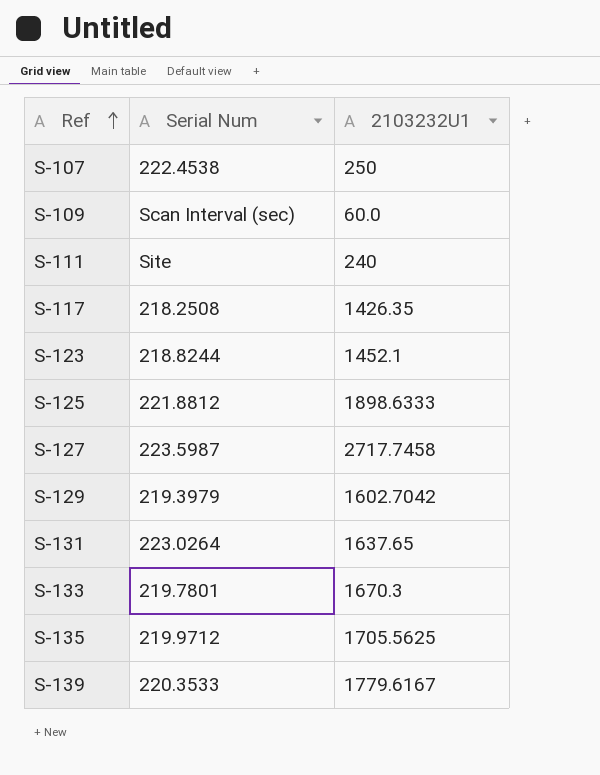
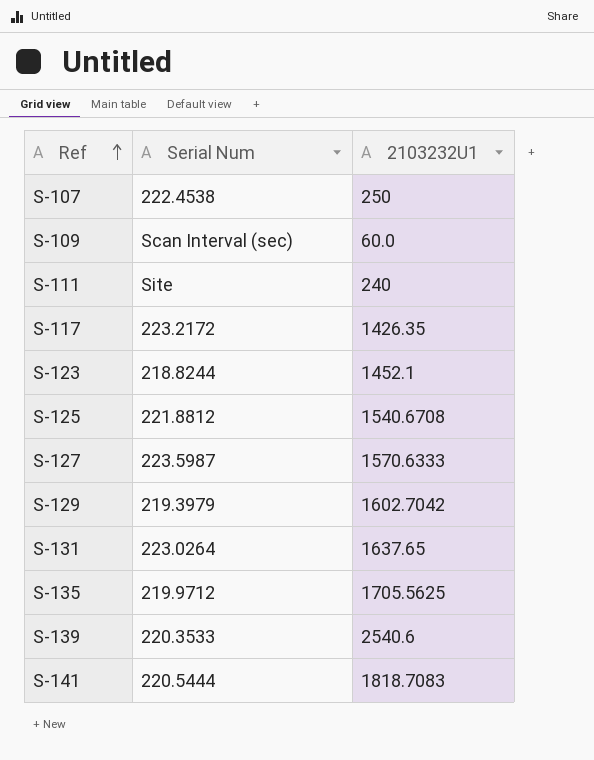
row S-133: 219.7801 | 1670.3 -> none
S-117 | Serial Num: 218.2508 -> 223.2172
S-125 | 2103232U1: 1898.6333 -> 1540.6708
S-127 | 2103232U1: 2717.7458 -> 1570.6333
S-139 | 2103232U1: 1779.6167 -> 2540.6
row S-141: none -> 220.5444 | 1818.7083

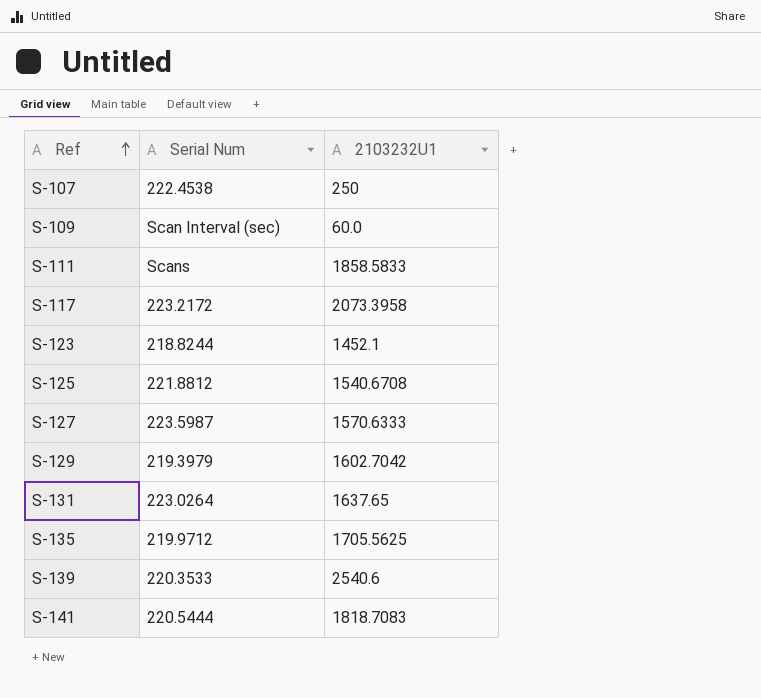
S-111 | Serial Num: Site -> Scans
S-111 | 2103232U1: 240 -> 1858.5833
S-117 | 2103232U1: 1426.35 -> 2073.3958

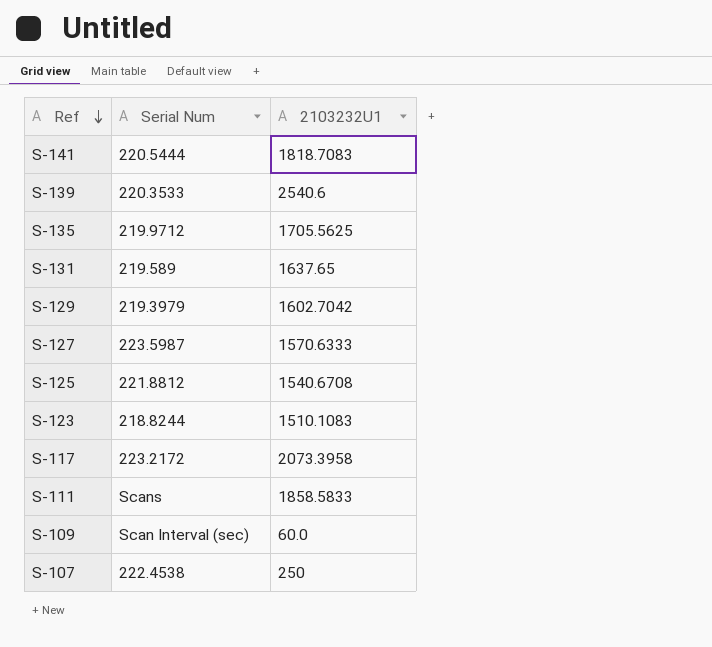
row order: Ref ascending -> Ref descending
S-131 | Serial Num: 223.0264 -> 219.589
S-123 | 2103232U1: 1452.1 -> 1510.1083

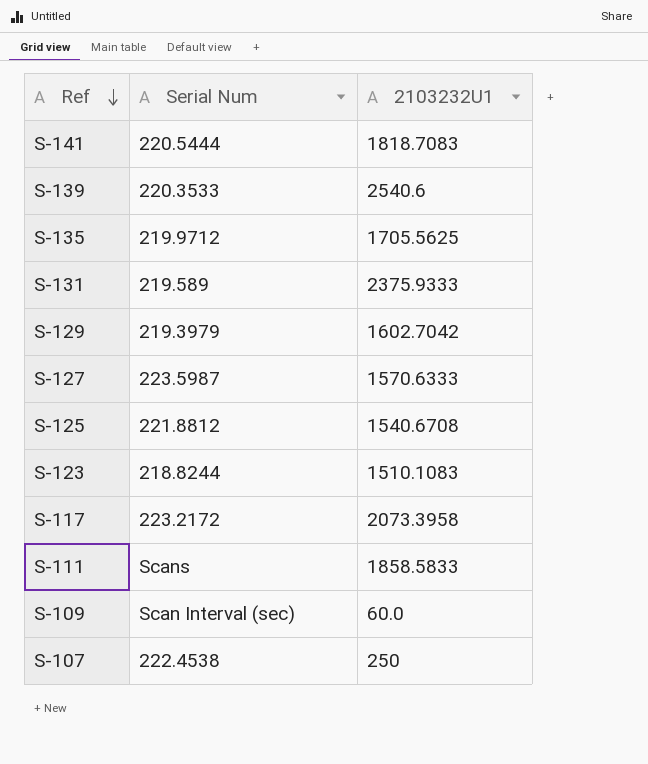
S-131 | 2103232U1: 1637.65 -> 2375.9333

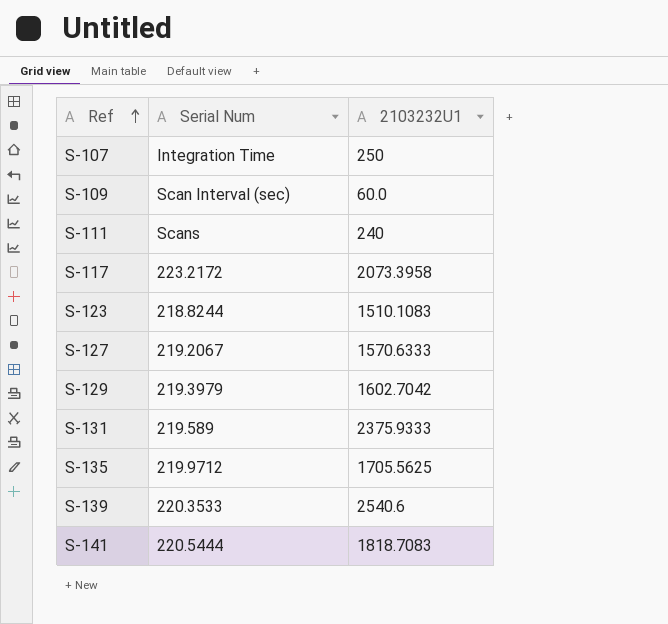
row order: Ref descending -> Ref ascending
row S-125: 221.8812 | 1540.6708 -> none
S-107 | Serial Num: 222.4538 -> Integration Time
S-111 | 2103232U1: 1858.5833 -> 240
S-127 | Serial Num: 223.5987 -> 219.2067

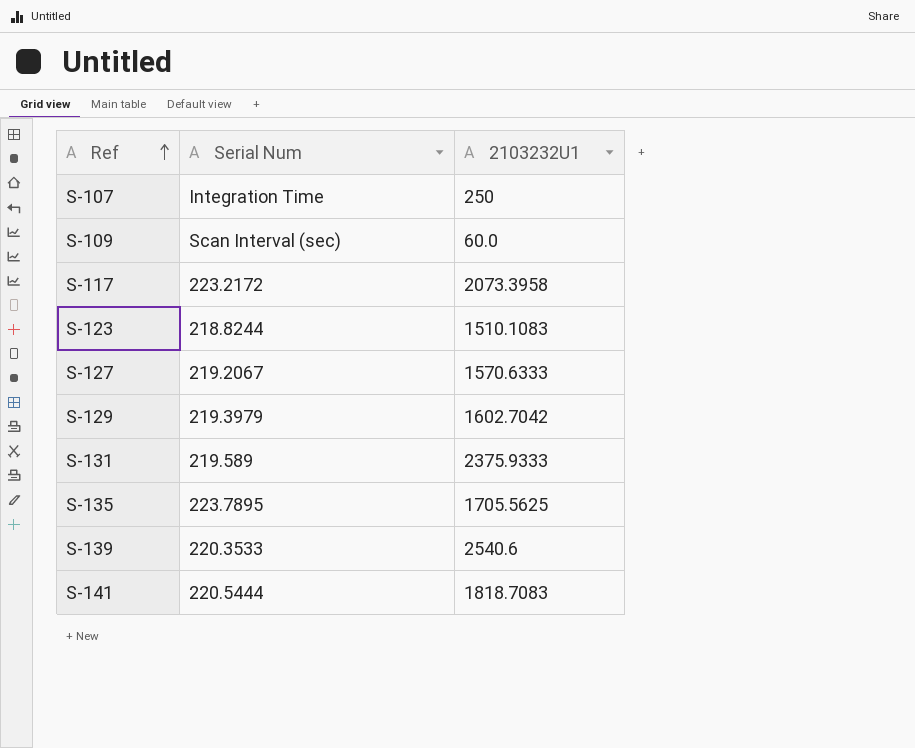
row S-111: Scans | 240 -> none
S-135 | Serial Num: 219.9712 -> 223.7895

